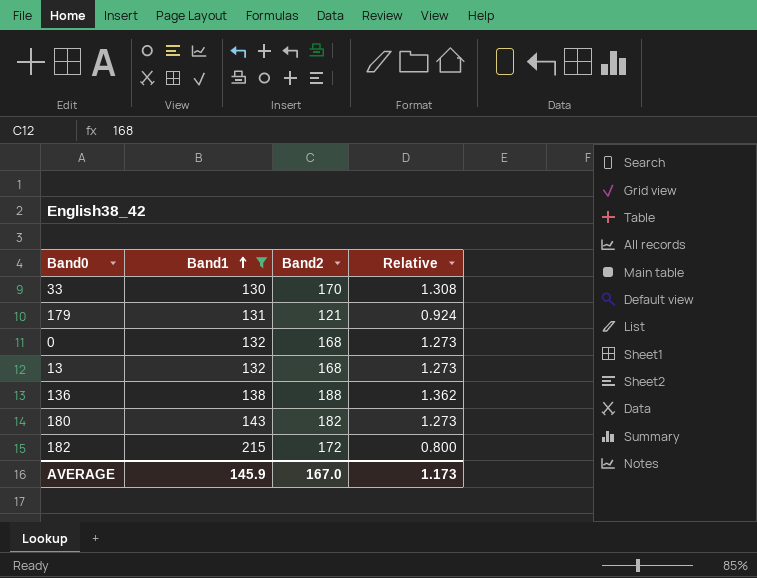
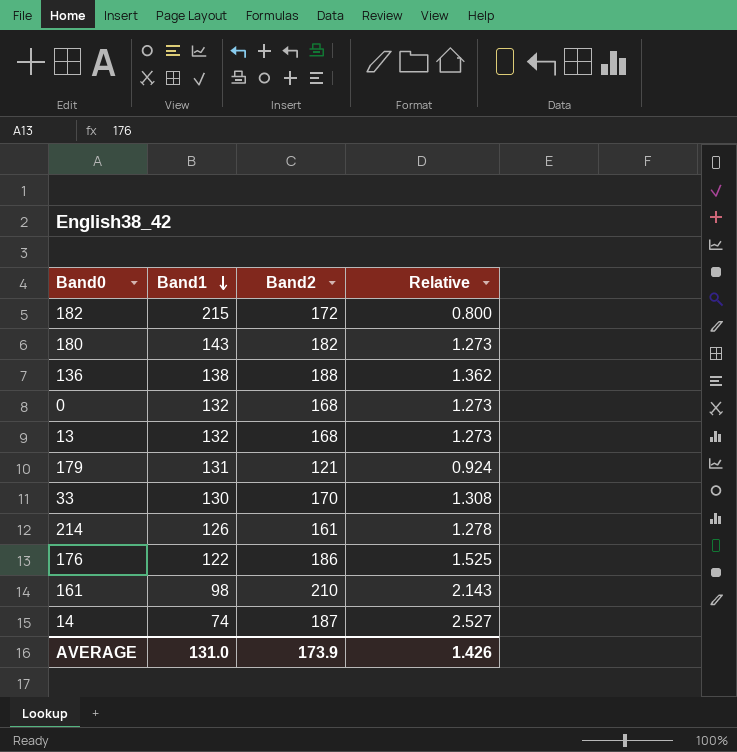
filter: Band1 >= 130 -> none
row order: Band1 ascending -> Band1 descending
AVERAGE | Band1: 145.9 -> 131.0
AVERAGE | Band2: 167.0 -> 173.9
AVERAGE | Relative: 1.173 -> 1.426

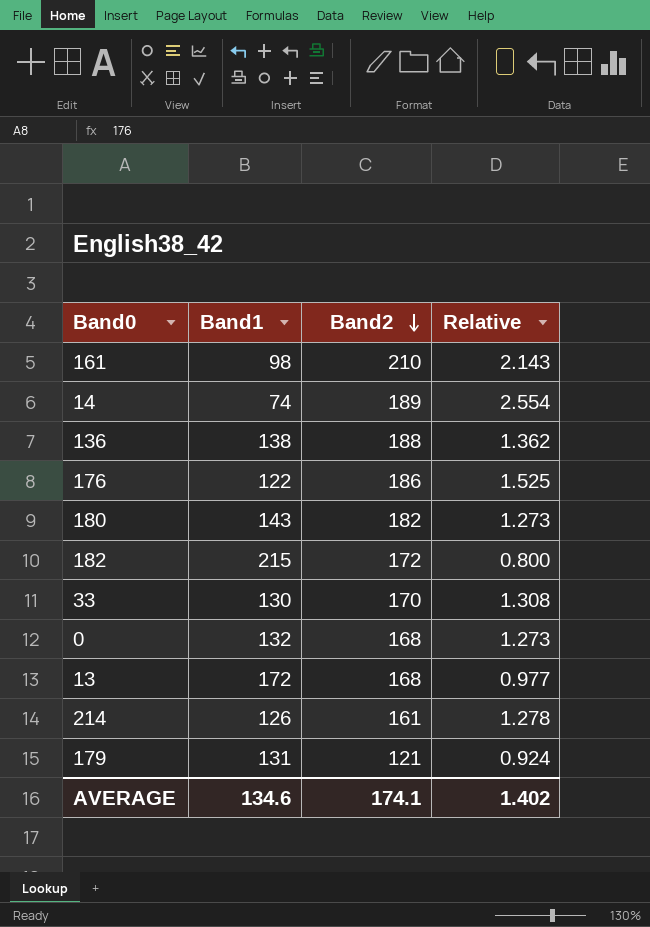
row order: Band1 descending -> Band2 descending
14 | Band2: 187 -> 189
14 | Relative: 2.527 -> 2.554
13 | Band1: 132 -> 172
13 | Relative: 1.273 -> 0.977
AVERAGE | Band1: 131.0 -> 134.6
AVERAGE | Band2: 173.9 -> 174.1
AVERAGE | Relative: 1.426 -> 1.402

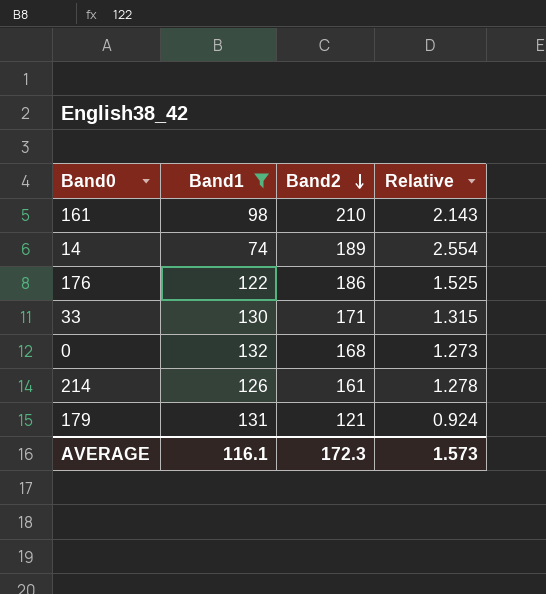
filter: none -> Band1 <= 132
33 | Band2: 170 -> 171
33 | Relative: 1.308 -> 1.315
AVERAGE | Band1: 134.6 -> 116.1
AVERAGE | Band2: 174.1 -> 172.3
AVERAGE | Relative: 1.402 -> 1.573

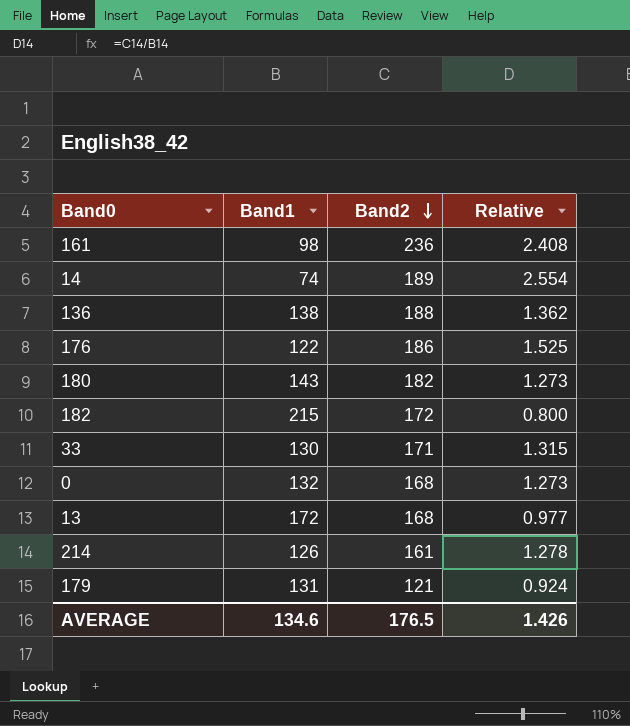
filter: Band1 <= 132 -> none
161 | Band2: 210 -> 236
161 | Relative: 2.143 -> 2.408
AVERAGE | Band1: 116.1 -> 134.6
AVERAGE | Band2: 172.3 -> 176.5
AVERAGE | Relative: 1.573 -> 1.426

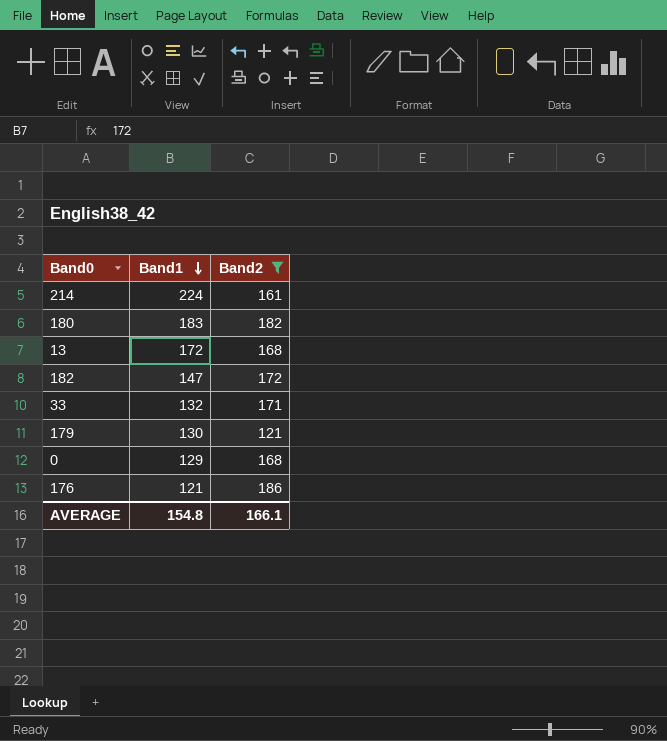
filter: none -> Band2 <= 186
row order: Band2 descending -> Band1 descending
column Relative | formula: [Band2] / [Band1] -> none
214 | Band1: 126 -> 224
180 | Band1: 143 -> 183
182 | Band1: 215 -> 147
33 | Band1: 130 -> 132
179 | Band1: 131 -> 130
0 | Band1: 132 -> 129
176 | Band1: 122 -> 121
AVERAGE | Band1: 134.6 -> 154.8
AVERAGE | Band2: 176.5 -> 166.1

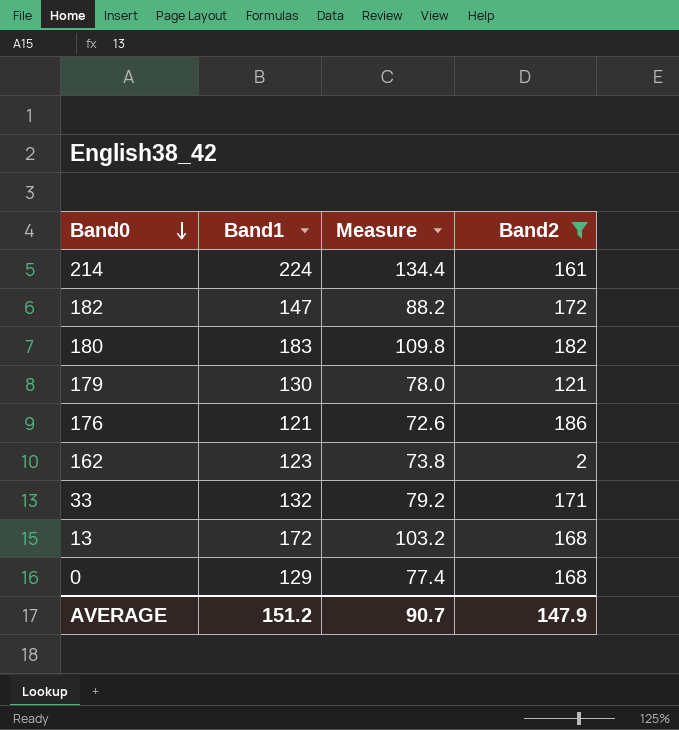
row order: Band1 descending -> Band0 descending
column Measure | formula: none -> [Band1] * 0.6
row 162: none -> 123 | 73.8 | 2
AVERAGE | Band1: 154.8 -> 151.2
AVERAGE | Band2: 166.1 -> 147.9

